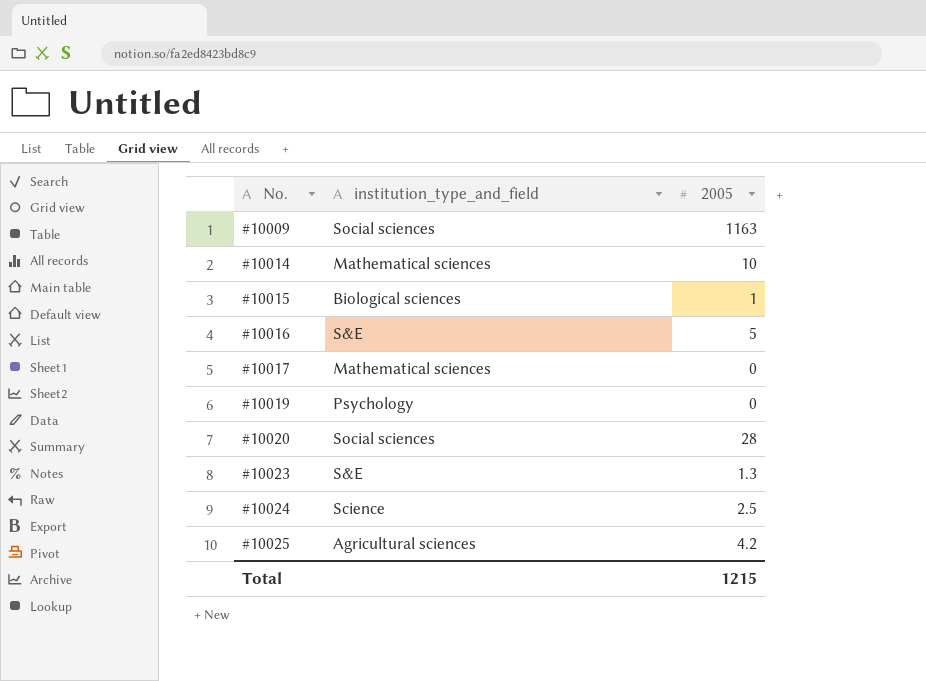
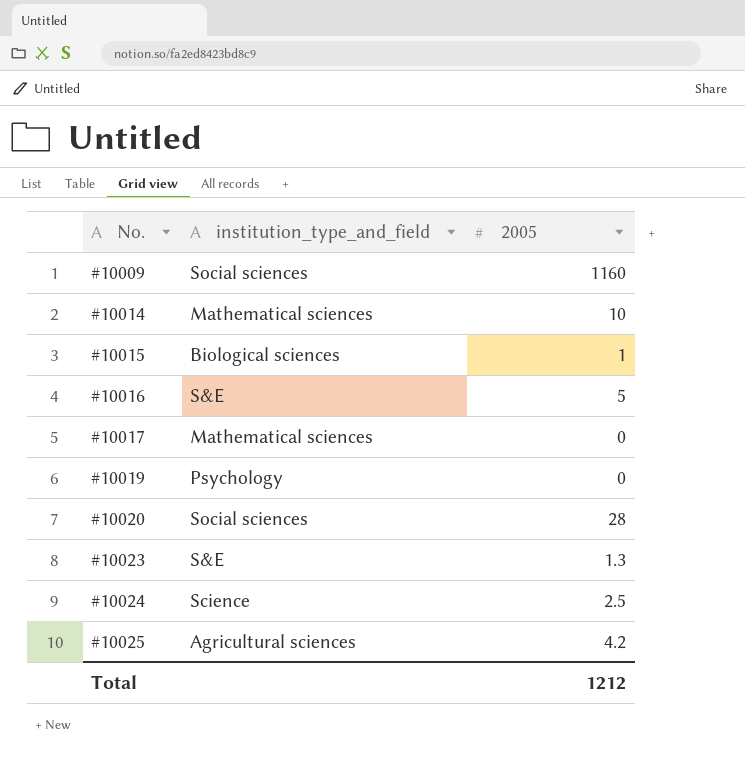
#10009 | 2005: 1163 -> 1160
Total | 2005: 1215 -> 1212

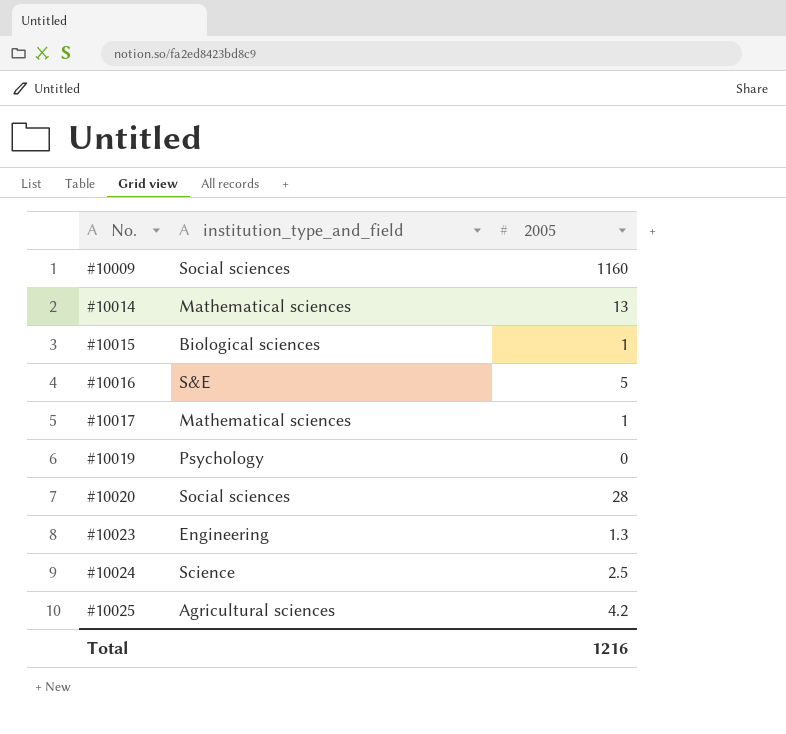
#10014 | 2005: 10 -> 13
#10017 | 2005: 0 -> 1
#10023 | institution_type_and_field: S&E -> Engineering
Total | 2005: 1212 -> 1216

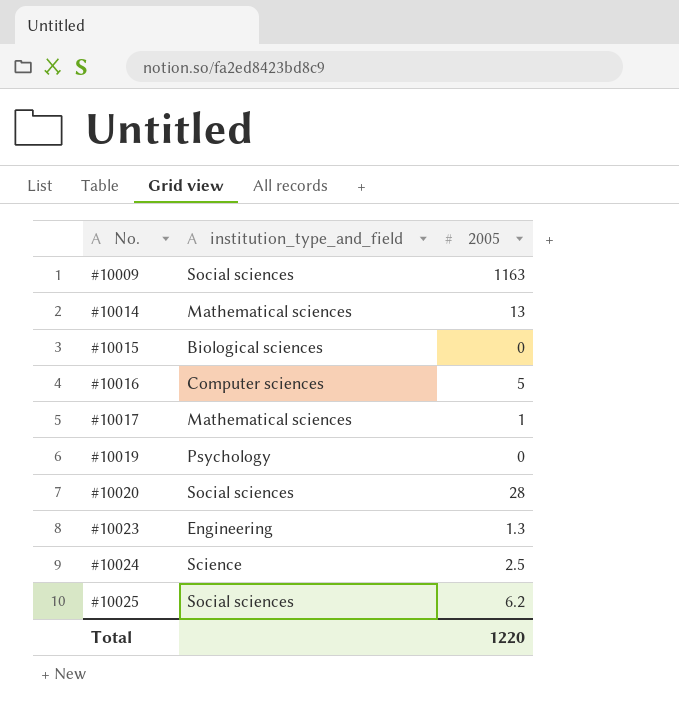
#10009 | 2005: 1160 -> 1163
#10015 | 2005: 1 -> 0
#10016 | institution_type_and_field: S&E -> Computer sciences
#10025 | institution_type_and_field: Agricultural sciences -> Social sciences
#10025 | 2005: 4.2 -> 6.2
Total | 2005: 1216 -> 1220

